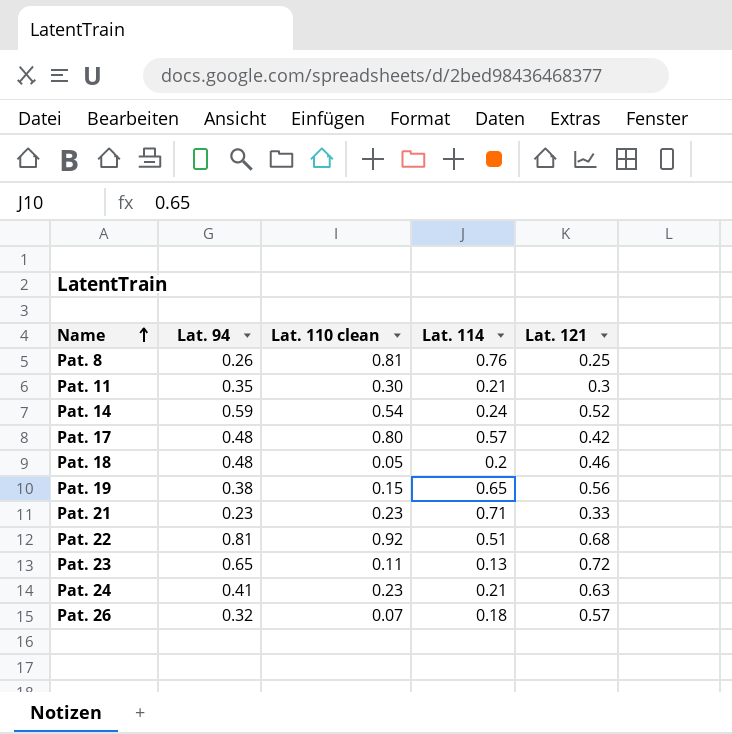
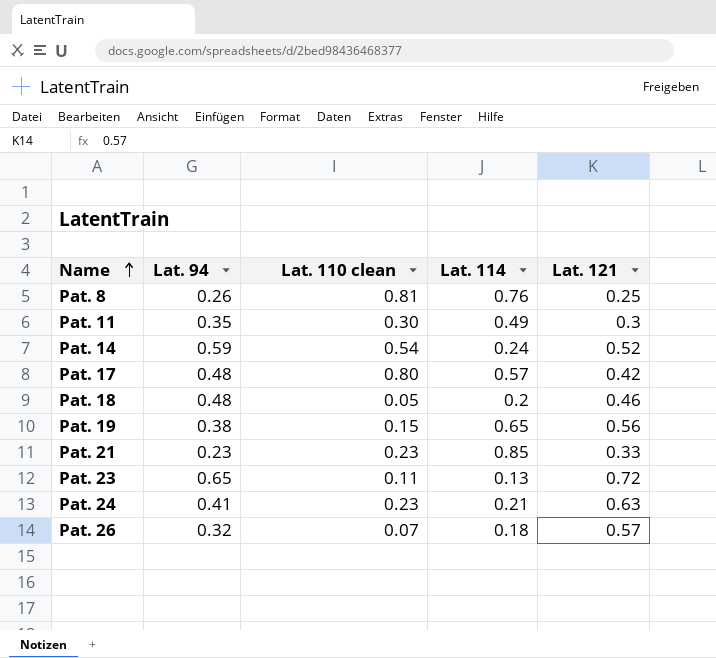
row Pat. 22: 0.81 | 0.92 | 0.51 | 0.68 -> none
Pat. 11 | Lat. 114: 0.21 -> 0.49
Pat. 21 | Lat. 114: 0.71 -> 0.85

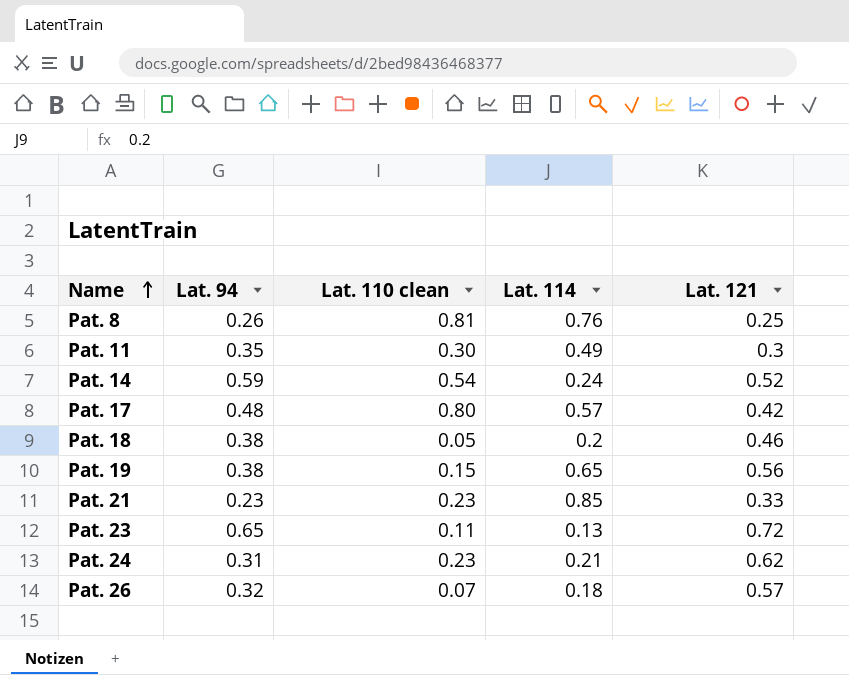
Pat. 18 | Lat. 94: 0.48 -> 0.38
Pat. 24 | Lat. 94: 0.41 -> 0.31
Pat. 24 | Lat. 121: 0.63 -> 0.62

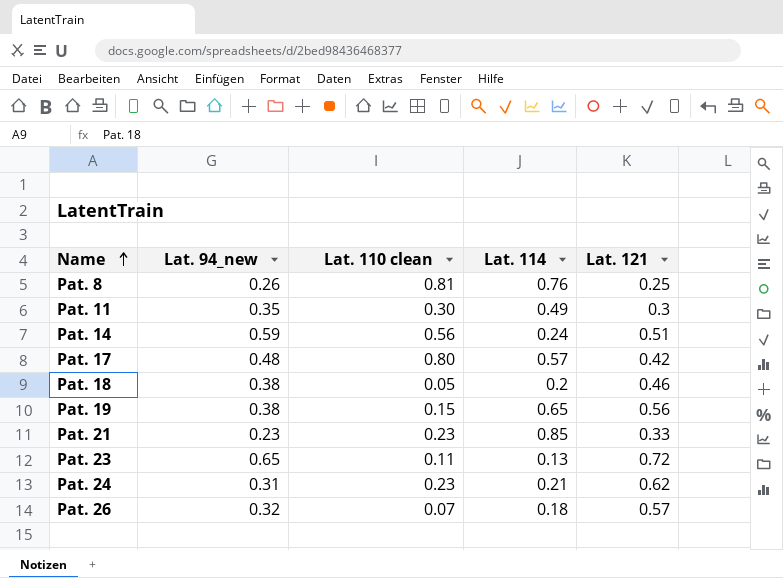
column name: Lat. 94 -> Lat. 94_new
Pat. 14 | Lat. 110 clean: 0.54 -> 0.56
Pat. 14 | Lat. 121: 0.52 -> 0.51

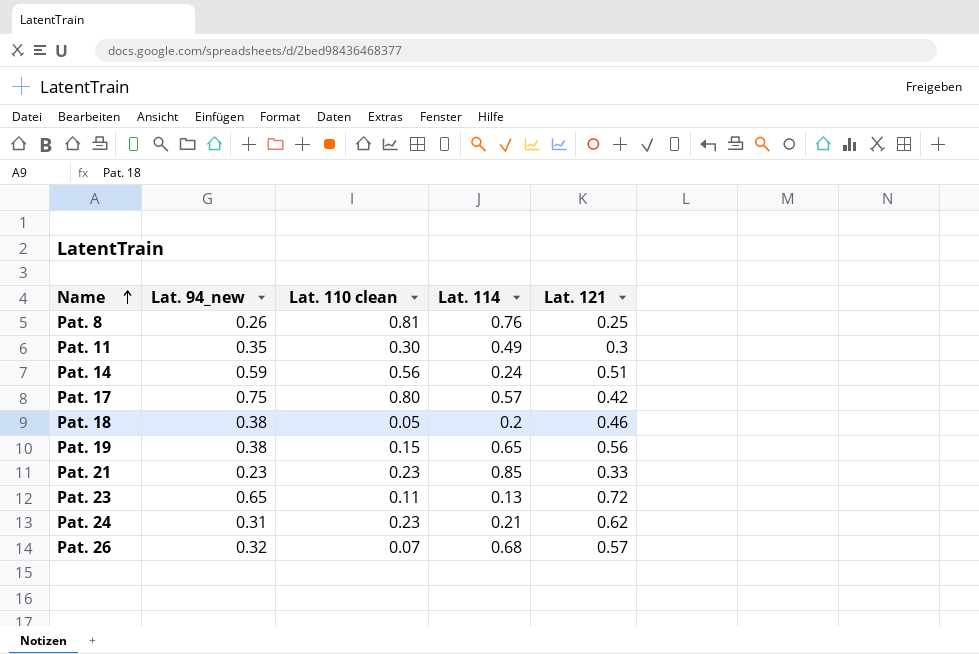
Pat. 17 | Lat. 94_new: 0.48 -> 0.75
Pat. 26 | Lat. 114: 0.18 -> 0.68

